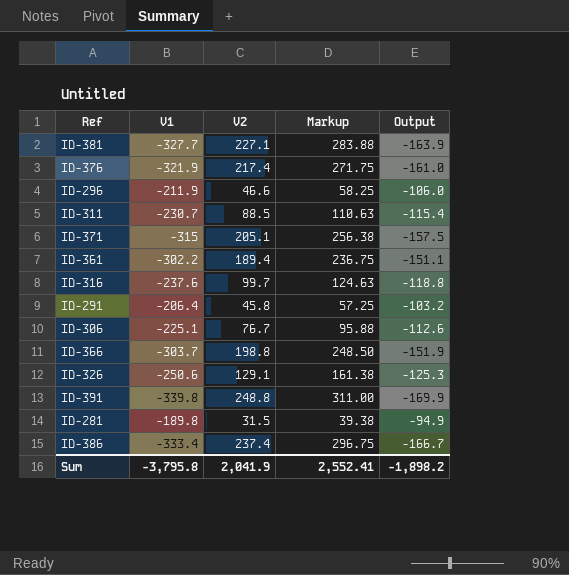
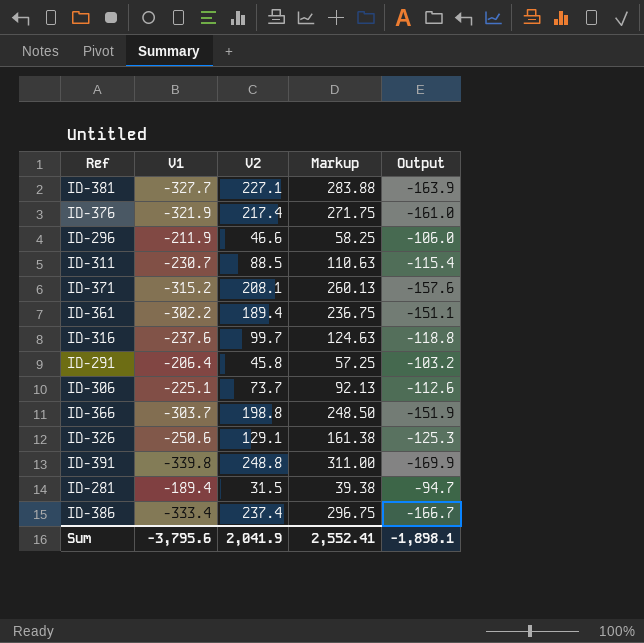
ID-371 | V1: -315 -> -315.2
ID-371 | V2: 205.1 -> 208.1
ID-371 | Markup: 256.38 -> 260.13
ID-371 | Output: -157.5 -> -157.6
ID-306 | V2: 76.7 -> 73.7
ID-306 | Markup: 95.88 -> 92.13
ID-281 | V1: -189.8 -> -189.4
ID-281 | Output: -94.9 -> -94.7
Sum | V1: -3,795.8 -> -3,795.6
Sum | Output: -1,898.2 -> -1,898.1

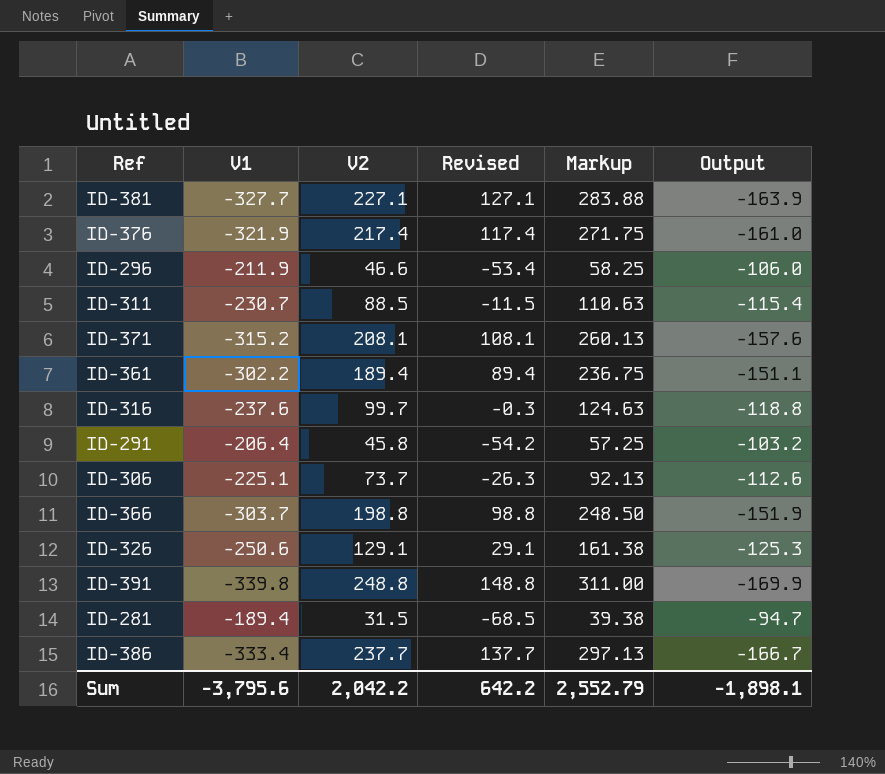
column Revised | formula: none -> [V2] - 100
ID-386 | V2: 237.4 -> 237.7
ID-386 | Markup: 296.75 -> 297.13
Sum | V2: 2,041.9 -> 2,042.2
Sum | Markup: 2,552.41 -> 2,552.79

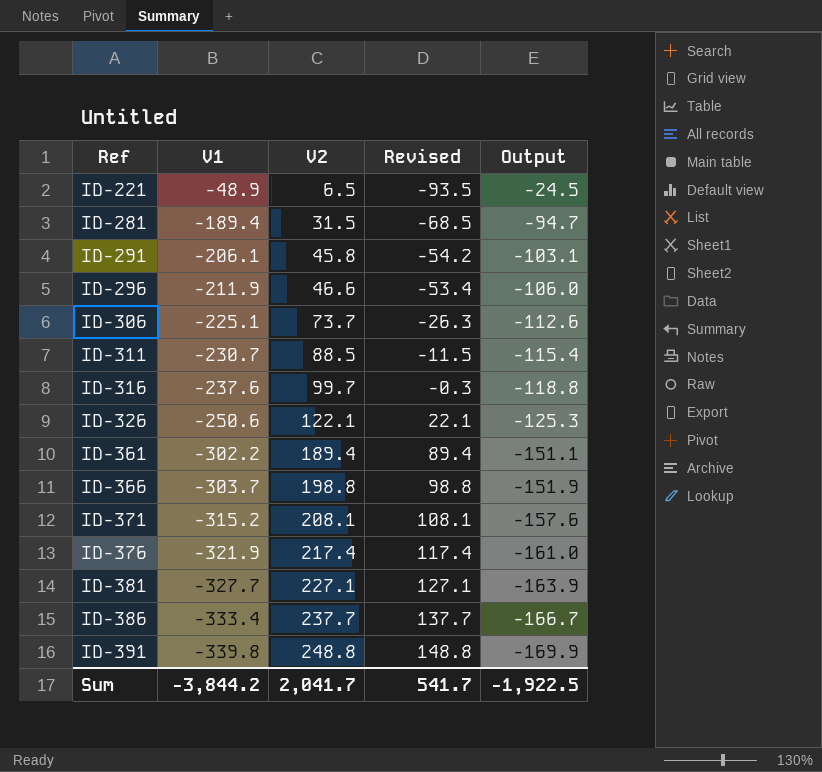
row order: none -> Ref ascending
column Markup | formula: [V2] * 1.25 -> none
row ID-221: none -> -48.9 | 6.5 | -93.5 | -24.5
ID-291 | V1: -206.4 -> -206.1
ID-291 | Output: -103.2 -> -103.1
ID-326 | V2: 129.1 -> 122.1
ID-326 | Revised: 29.1 -> 22.1
Sum | V1: -3,795.6 -> -3,844.2
Sum | V2: 2,042.2 -> 2,041.7
Sum | Revised: 642.2 -> 541.7
Sum | Output: -1,898.1 -> -1,922.5

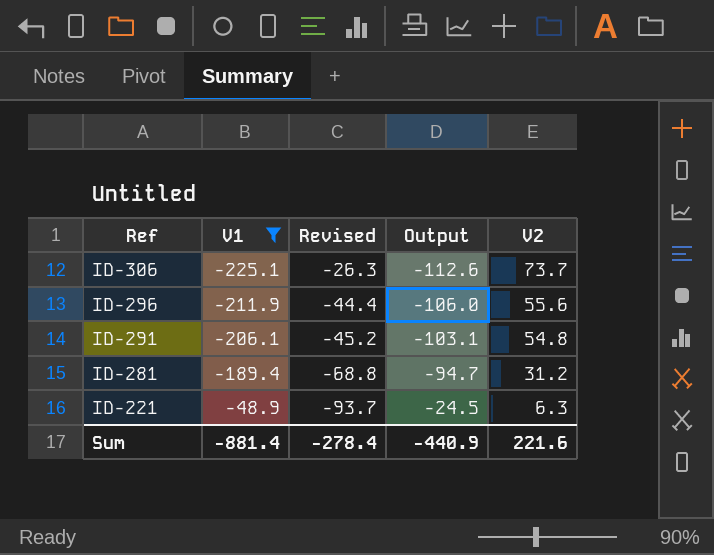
filter: none -> V1 >= -225.1
row order: Ref ascending -> Ref descending
column V2 | position: 3 -> 5
ID-296 | Revised: -53.4 -> -44.4
ID-296 | V2: 46.6 -> 55.6
ID-291 | Revised: -54.2 -> -45.2
ID-291 | V2: 45.8 -> 54.8
ID-281 | Revised: -68.5 -> -68.8
ID-281 | V2: 31.5 -> 31.2
ID-221 | Revised: -93.5 -> -93.7
ID-221 | V2: 6.5 -> 6.3
Sum | V1: -3,844.2 -> -881.4
Sum | Revised: 541.7 -> -278.4
Sum | Output: -1,922.5 -> -440.9
Sum | V2: 2,041.7 -> 221.6

